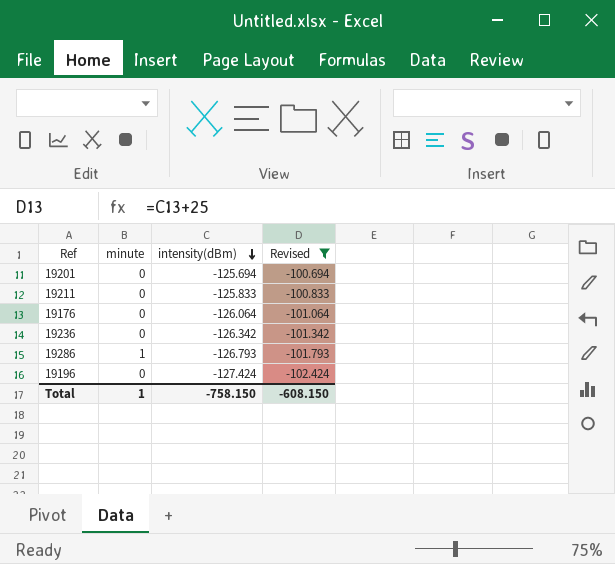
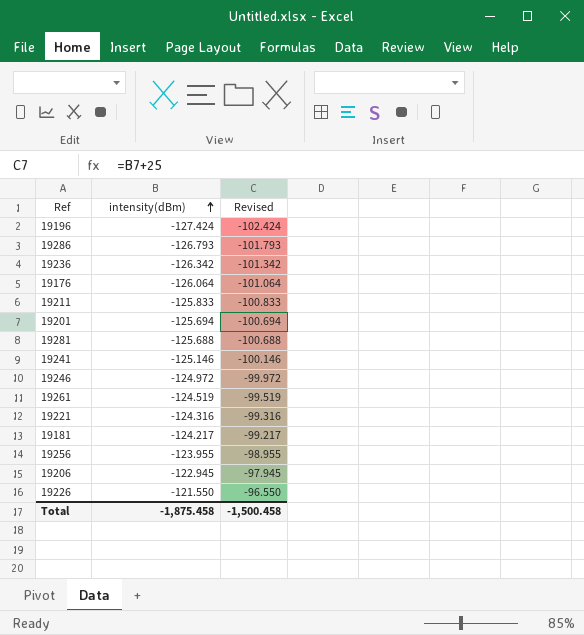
filter: Revised <= -100.694 -> none
row order: intensity(dBm) descending -> intensity(dBm) ascending
column minute | position: 2 -> none
Total | intensity(dBm): -758.150 -> -1,875.458
Total | Revised: -608.150 -> -1,500.458

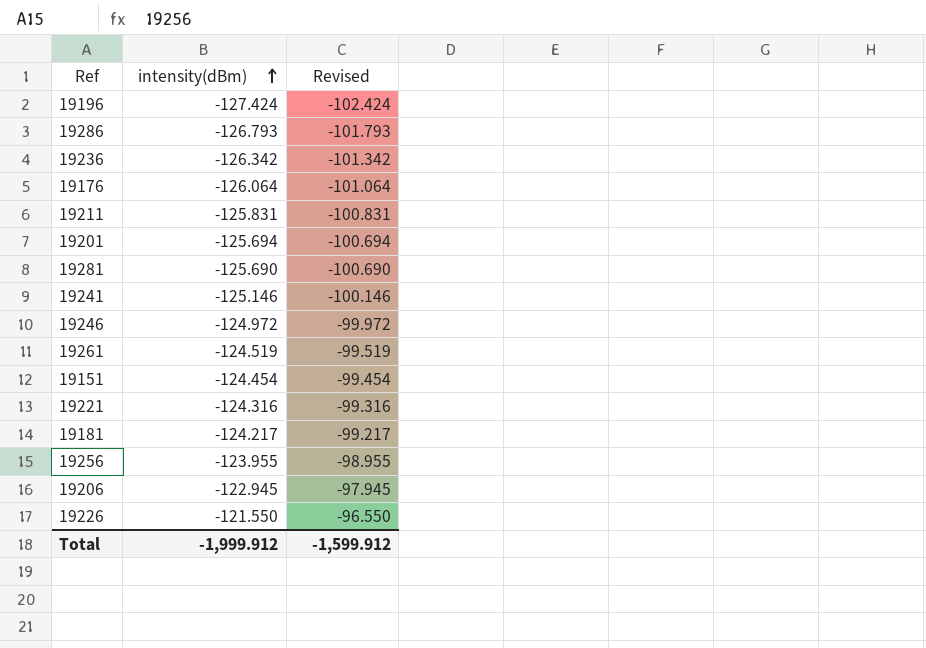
19211 | intensity(dBm): -125.833 -> -125.831
19211 | Revised: -100.833 -> -100.831
19281 | intensity(dBm): -125.688 -> -125.690
19281 | Revised: -100.688 -> -100.690
row 19151: none -> -124.454 | -99.454
Total | intensity(dBm): -1,875.458 -> -1,999.912
Total | Revised: -1,500.458 -> -1,599.912

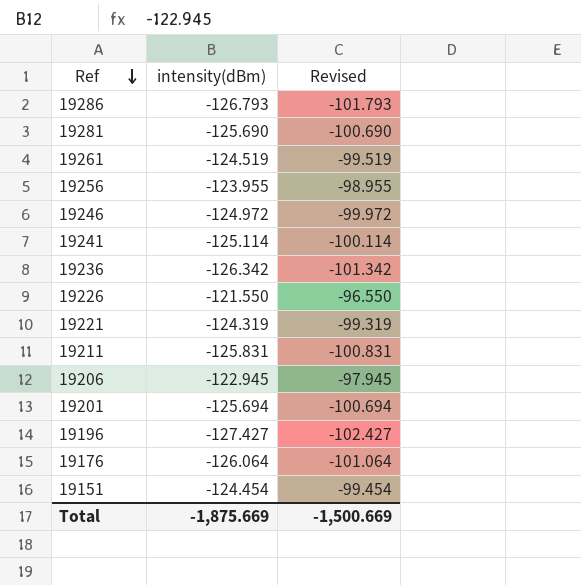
row order: intensity(dBm) ascending -> Ref descending
row 19181: -124.217 | -99.217 -> none
19241 | intensity(dBm): -125.146 -> -125.114
19241 | Revised: -100.146 -> -100.114
19221 | intensity(dBm): -124.316 -> -124.319
19221 | Revised: -99.316 -> -99.319
19196 | intensity(dBm): -127.424 -> -127.427
19196 | Revised: -102.424 -> -102.427
Total | intensity(dBm): -1,999.912 -> -1,875.669
Total | Revised: -1,599.912 -> -1,500.669

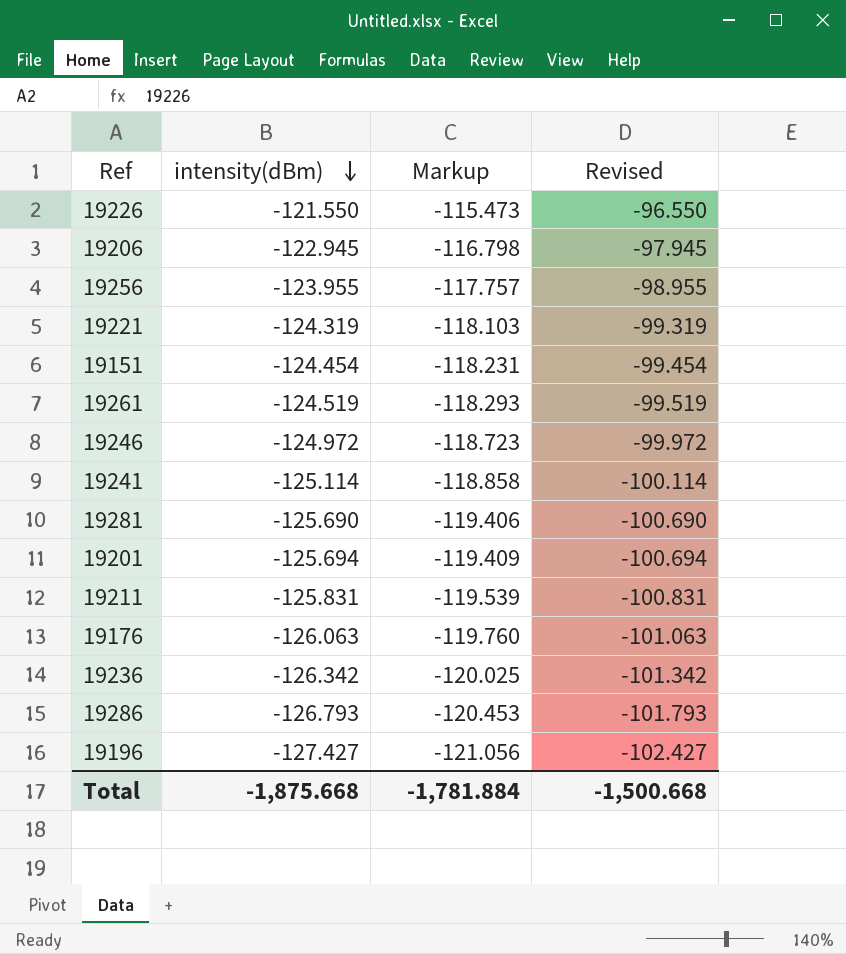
row order: Ref descending -> intensity(dBm) descending
column Markup | formula: none -> [intensity(dBm)] * 0.95
19176 | intensity(dBm): -126.064 -> -126.063
19176 | Revised: -101.064 -> -101.063
Total | intensity(dBm): -1,875.669 -> -1,875.668
Total | Revised: -1,500.669 -> -1,500.668

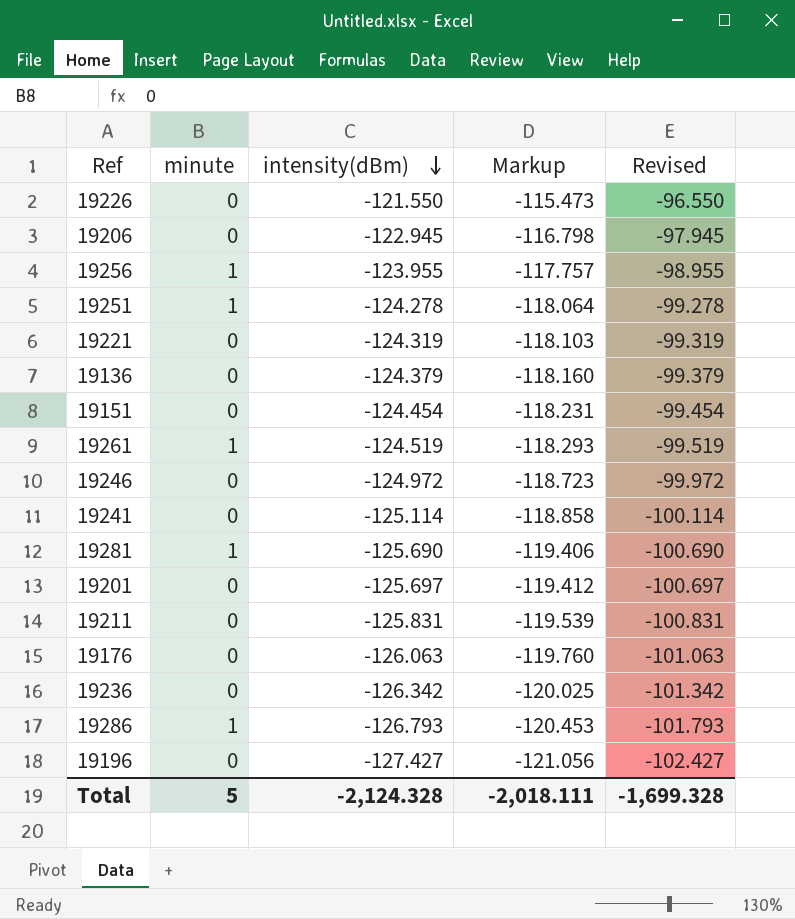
column minute | position: none -> 2
row 19251: none -> 1 | -124.278 | -118.064 | -99.278
row 19136: none -> 0 | -124.379 | -118.160 | -99.379
19201 | intensity(dBm): -125.694 -> -125.697
19201 | Markup: -119.409 -> -119.412
19201 | Revised: -100.694 -> -100.697
Total | intensity(dBm): -1,875.668 -> -2,124.328
Total | Markup: -1,781.884 -> -2,018.111
Total | Revised: -1,500.668 -> -1,699.328

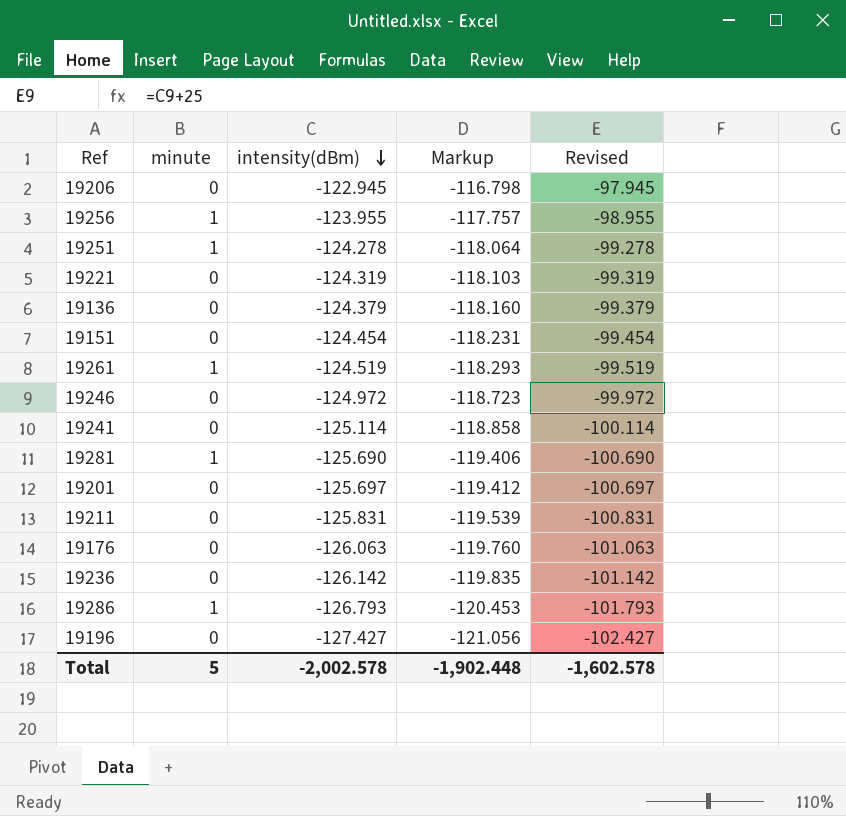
row 19226: 0 | -121.550 | -115.473 | -96.550 -> none
19236 | intensity(dBm): -126.342 -> -126.142
19236 | Markup: -120.025 -> -119.835
19236 | Revised: -101.342 -> -101.142
Total | intensity(dBm): -2,124.328 -> -2,002.578
Total | Markup: -2,018.111 -> -1,902.448
Total | Revised: -1,699.328 -> -1,602.578

